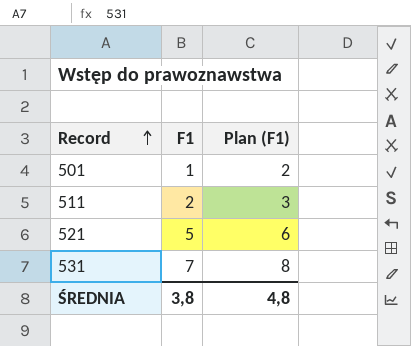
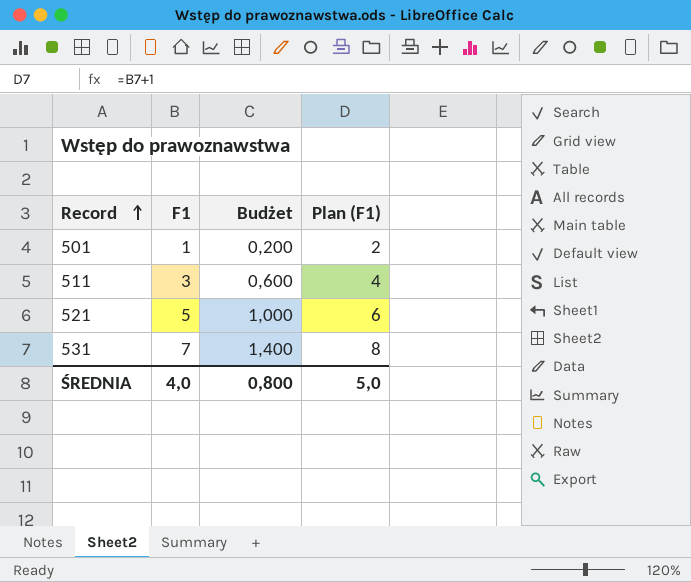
column Budżet | formula: none -> [F1] * 0,2
511 | F1: 2 -> 3
511 | Plan (F1): 3 -> 4
ŚREDNIA | F1: 3,8 -> 4,0
ŚREDNIA | Plan (F1): 4,8 -> 5,0

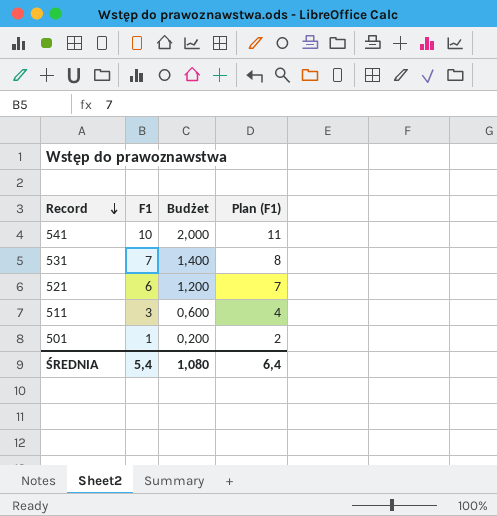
row order: Record ascending -> Record descending
row 541: none -> 10 | 2,000 | 11
521 | F1: 5 -> 6
521 | Budżet: 1,000 -> 1,200
521 | Plan (F1): 6 -> 7
ŚREDNIA | F1: 4,0 -> 5,4
ŚREDNIA | Budżet: 0,800 -> 1,080
ŚREDNIA | Plan (F1): 5,0 -> 6,4

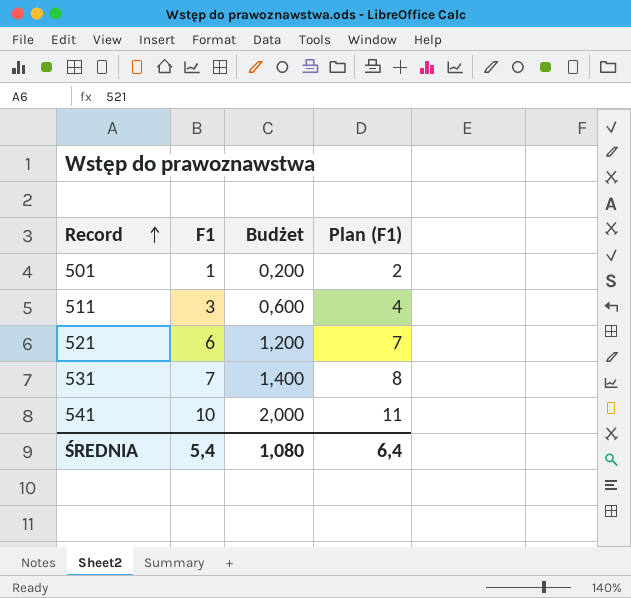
row order: Record descending -> Record ascending

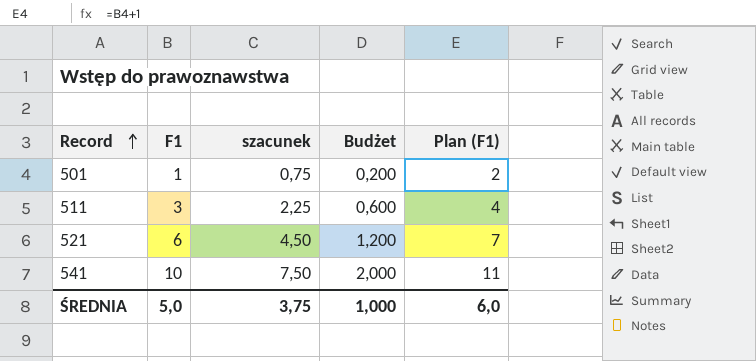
column szacunek | formula: none -> [F1] * 0,75
row 531: 7 | 1,400 | 8 -> none
ŚREDNIA | F1: 5,4 -> 5,0
ŚREDNIA | Budżet: 1,080 -> 1,000
ŚREDNIA | Plan (F1): 6,4 -> 6,0

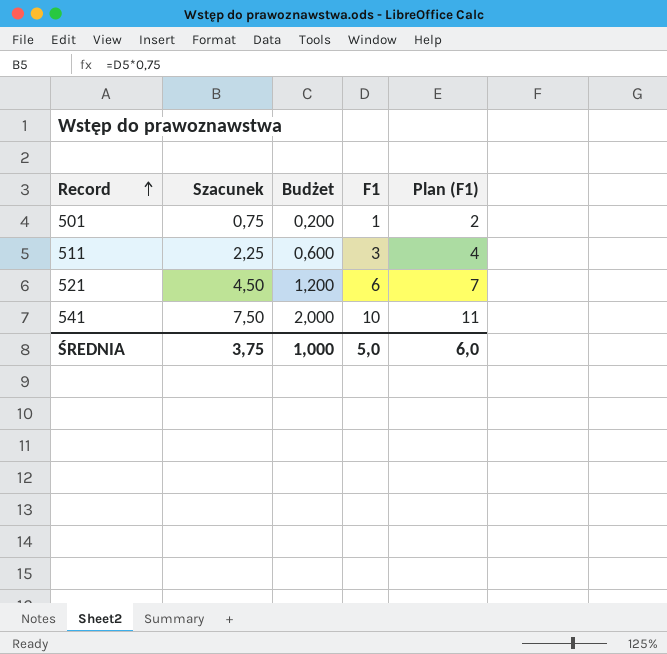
column name: szacunek -> Szacunek
column F1 | position: 2 -> 4

